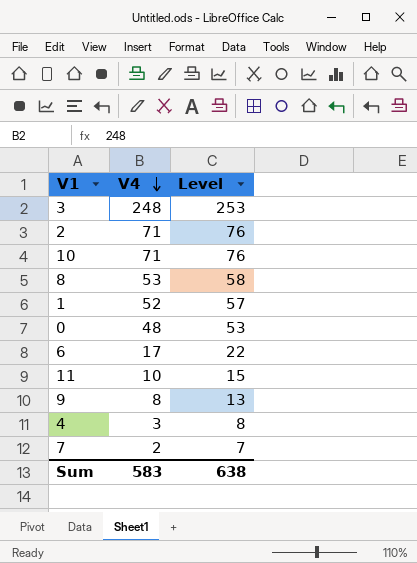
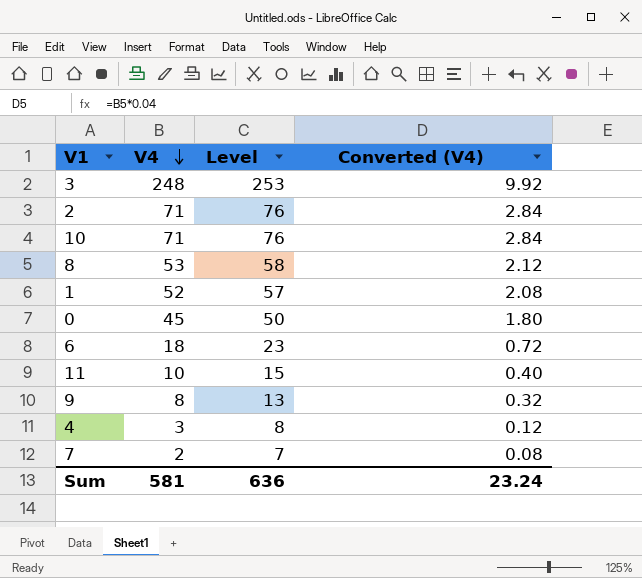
column Converted (V4) | formula: none -> [V4] * 0.04
0 | V4: 48 -> 45
0 | Level: 53 -> 50
6 | V4: 17 -> 18
6 | Level: 22 -> 23
Sum | V4: 583 -> 581
Sum | Level: 638 -> 636

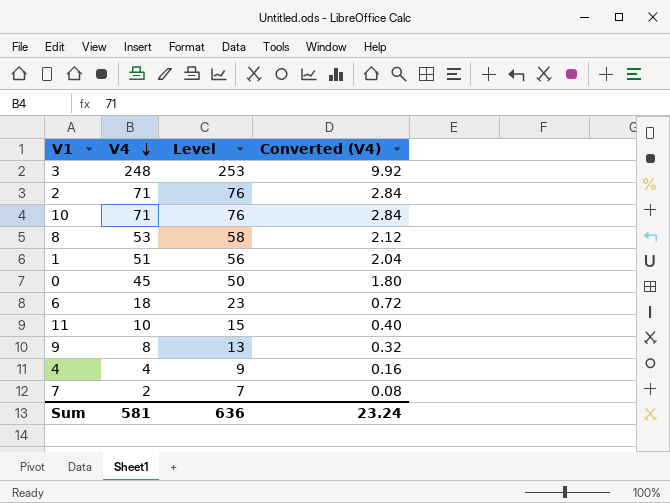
1 | V4: 52 -> 51
1 | Level: 57 -> 56
1 | Converted (V4): 2.08 -> 2.04
4 | V4: 3 -> 4
4 | Level: 8 -> 9
4 | Converted (V4): 0.12 -> 0.16

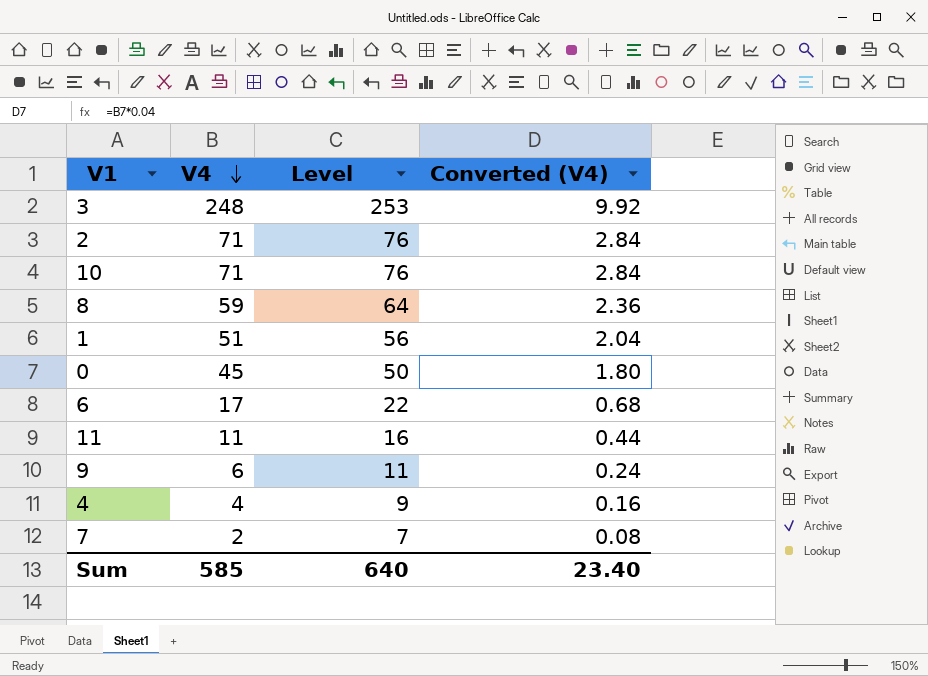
8 | V4: 53 -> 59
8 | Level: 58 -> 64
8 | Converted (V4): 2.12 -> 2.36
6 | V4: 18 -> 17
6 | Level: 23 -> 22
6 | Converted (V4): 0.72 -> 0.68
11 | V4: 10 -> 11
11 | Level: 15 -> 16
11 | Converted (V4): 0.40 -> 0.44
9 | V4: 8 -> 6
9 | Level: 13 -> 11
9 | Converted (V4): 0.32 -> 0.24
Sum | V4: 581 -> 585
Sum | Level: 636 -> 640
Sum | Converted (V4): 23.24 -> 23.40

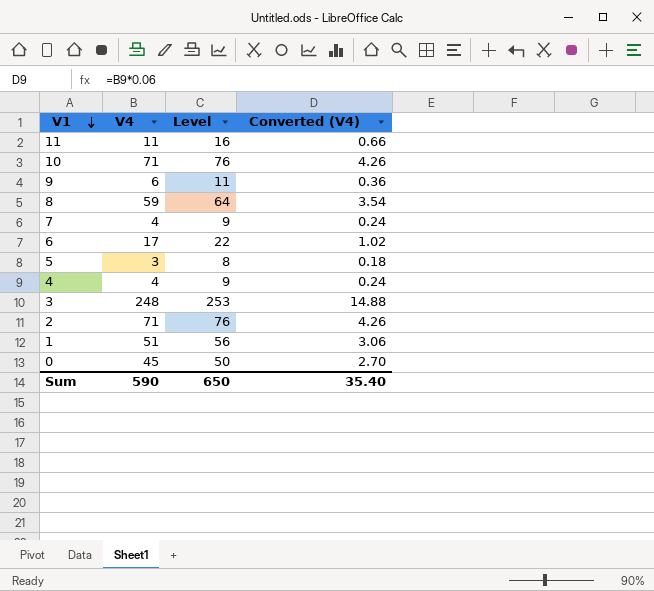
row order: V4 descending -> V1 descending
column Converted (V4) | formula: [V4] * 0.04 -> [V4] * 0.06
7 | V4: 2 -> 4
7 | Level: 7 -> 9
row 5: none -> 3 | 8 | 0.18
Sum | V4: 585 -> 590
Sum | Level: 640 -> 650
Sum | Converted (V4): 23.40 -> 35.40

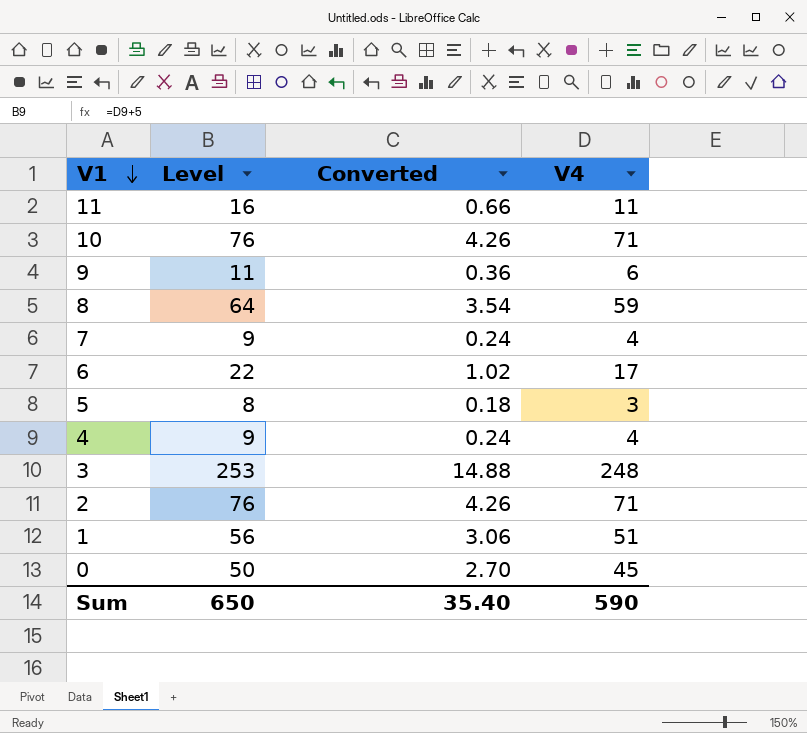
column name: Converted (V4) -> Converted
column V4 | position: 2 -> 4

